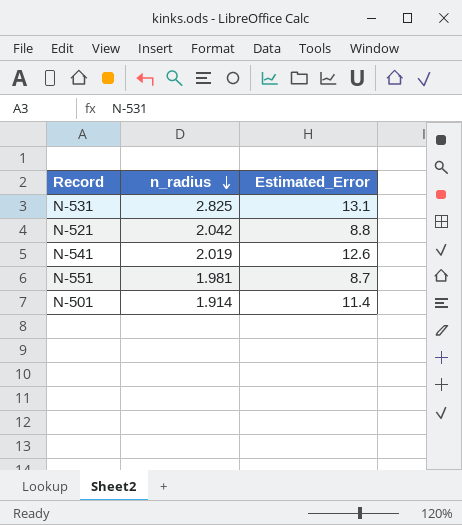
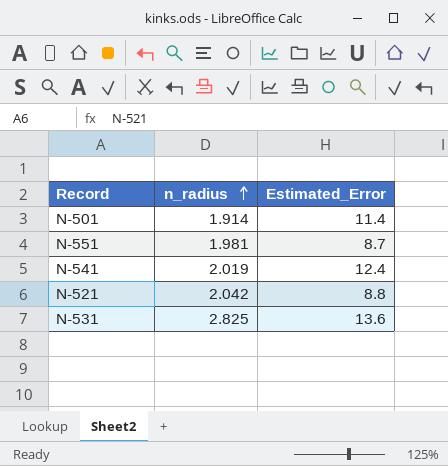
row order: n_radius descending -> n_radius ascending
N-541 | Estimated_Error: 12.6 -> 12.4
N-531 | Estimated_Error: 13.1 -> 13.6

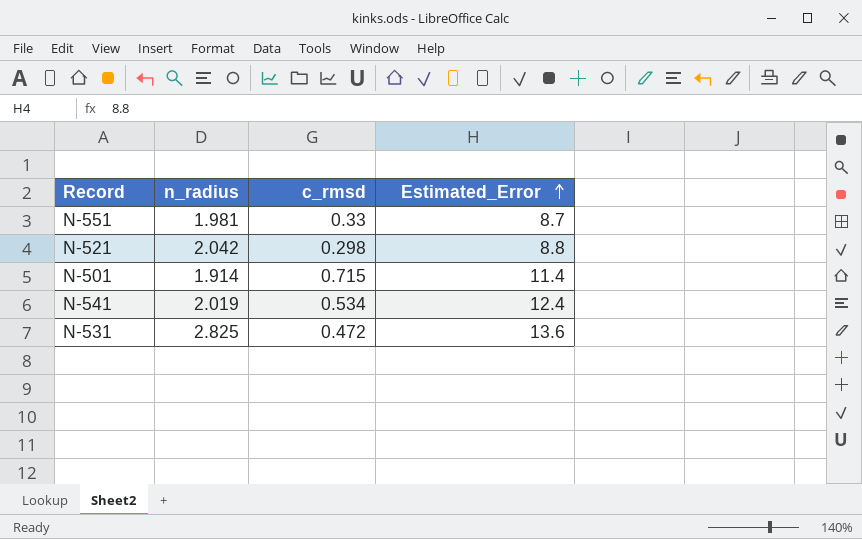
row order: n_radius ascending -> Estimated_Error ascending
column c_rmsd | position: none -> 3

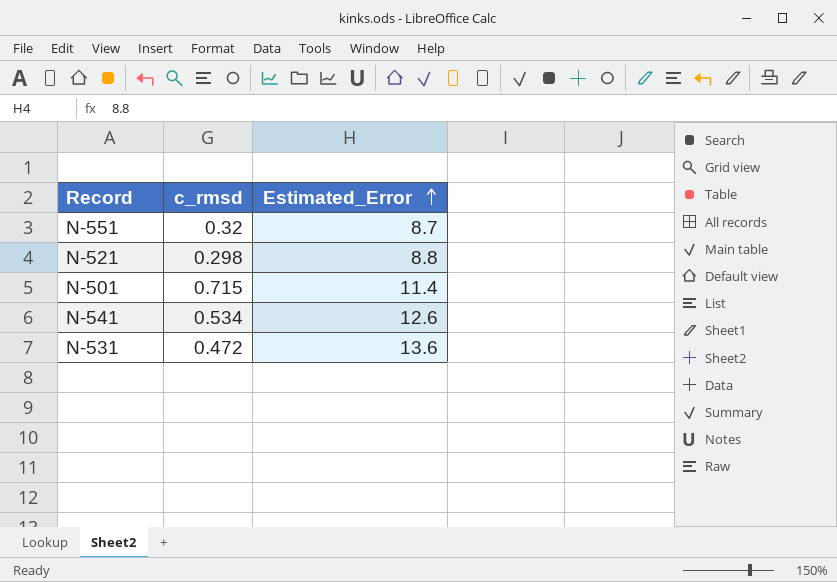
column n_radius | position: 2 -> none
N-551 | c_rmsd: 0.33 -> 0.32
N-541 | Estimated_Error: 12.4 -> 12.6

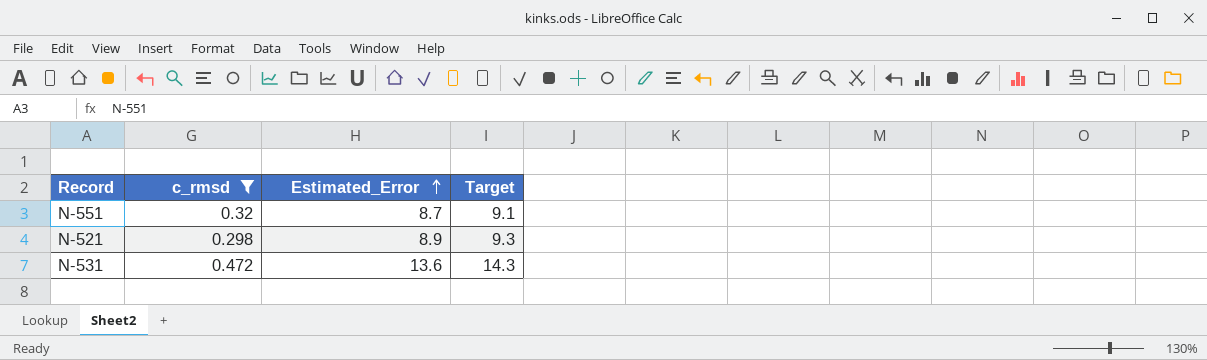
filter: none -> c_rmsd <= 0.472
column Target | formula: none -> [Estimated_Error] * 1.05
N-521 | Estimated_Error: 8.8 -> 8.9

